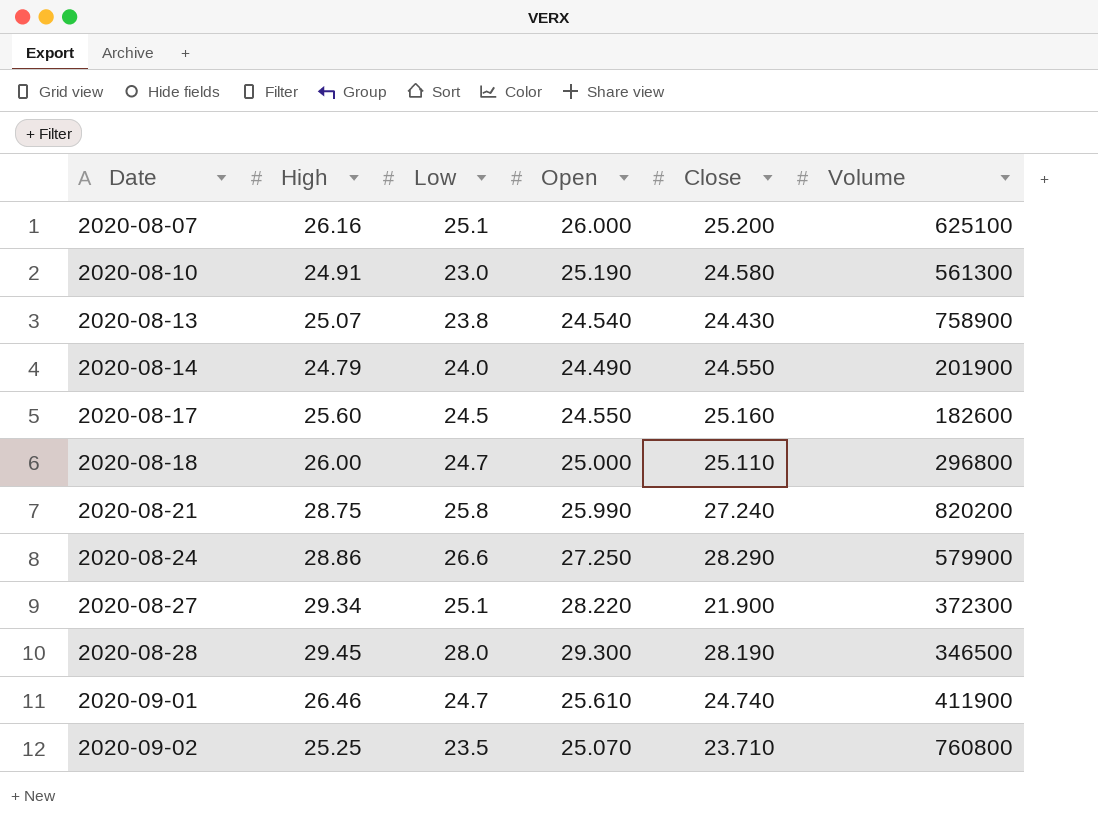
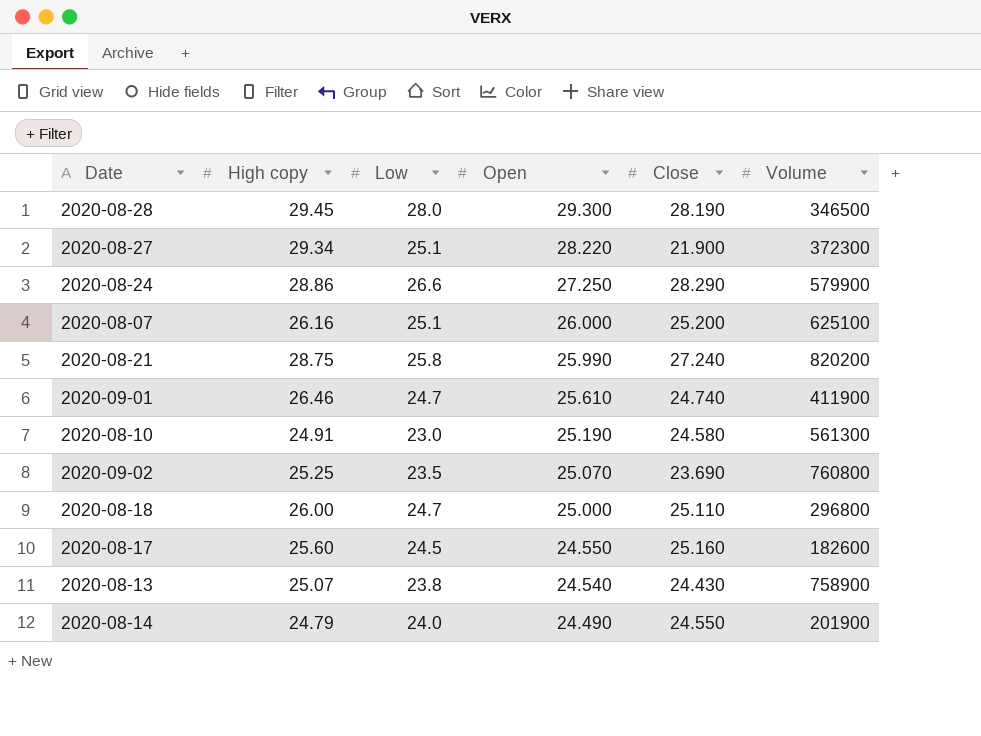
row order: Date ascending -> Open descending
column name: High -> High copy
2020-09-02 | Close: 23.710 -> 23.690

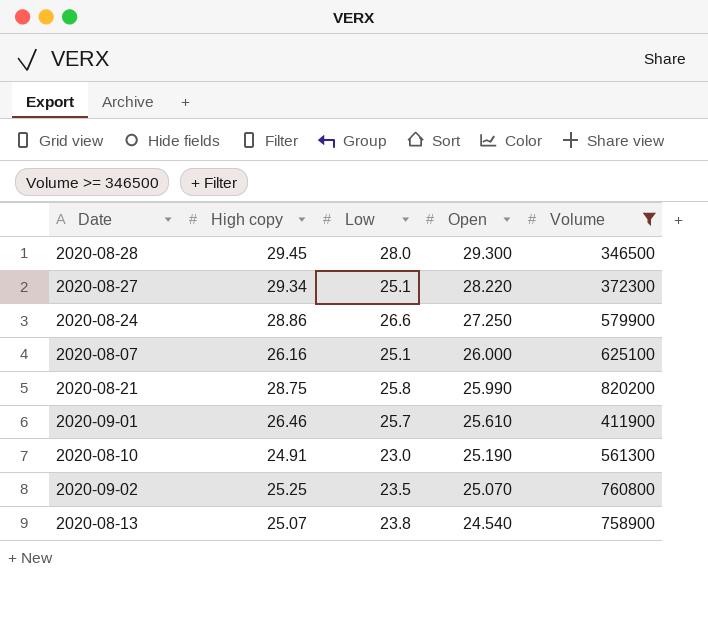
filter: none -> Volume >= 346500
column Close | position: 5 -> none
2020-09-01 | Low: 24.7 -> 25.7

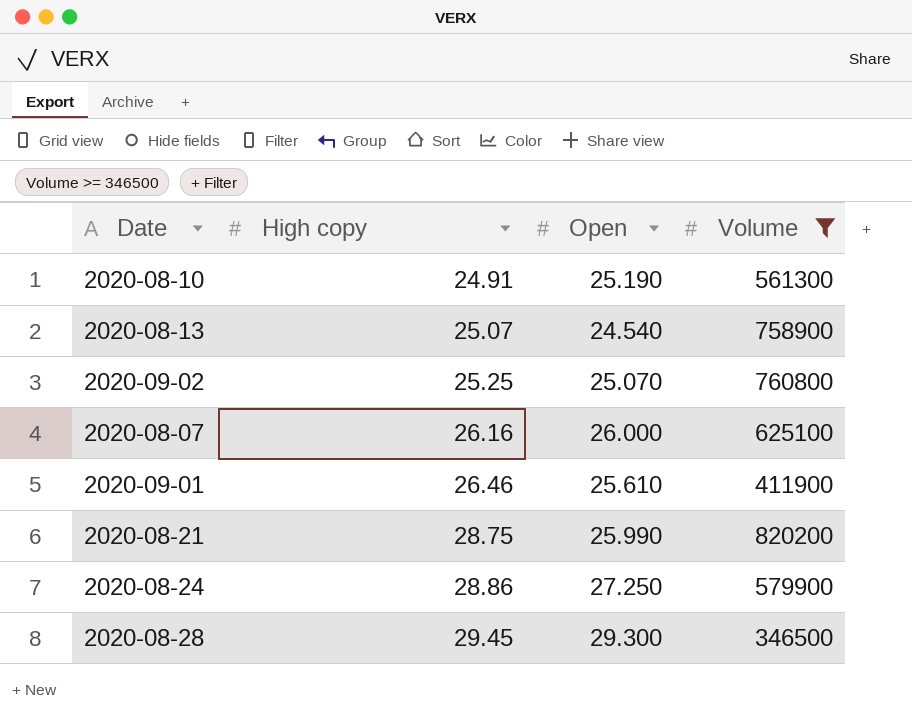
row order: Open descending -> High copy ascending
column Low | position: 3 -> none
row 2020-08-27: 29.34 | 25.1 | 28.220 | 372300 -> none

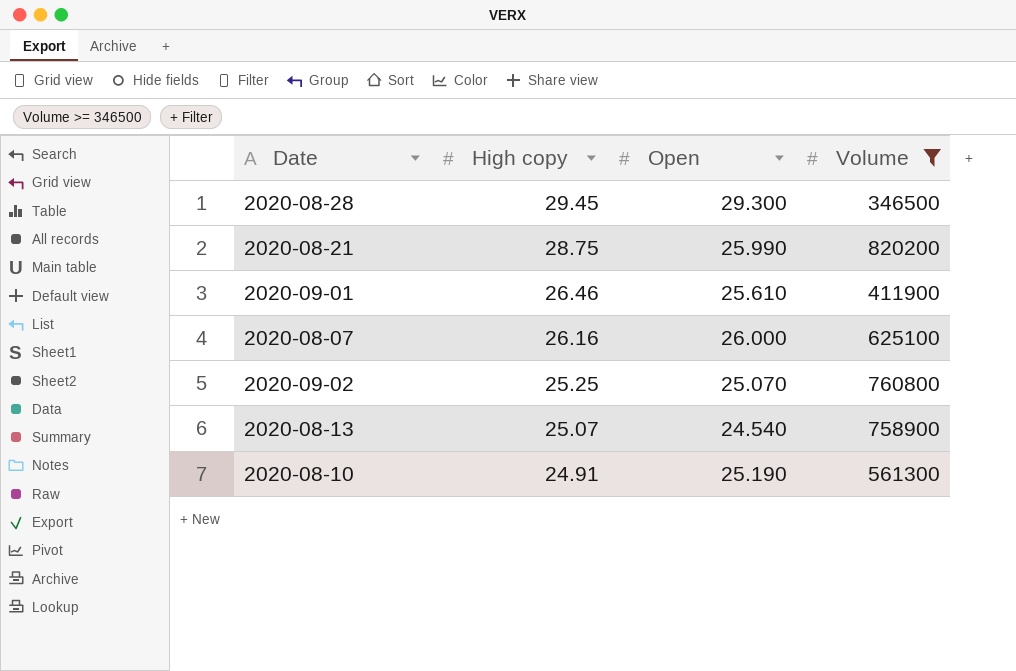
row order: High copy ascending -> High copy descending
row 2020-08-24: 28.86 | 27.250 | 579900 -> none

